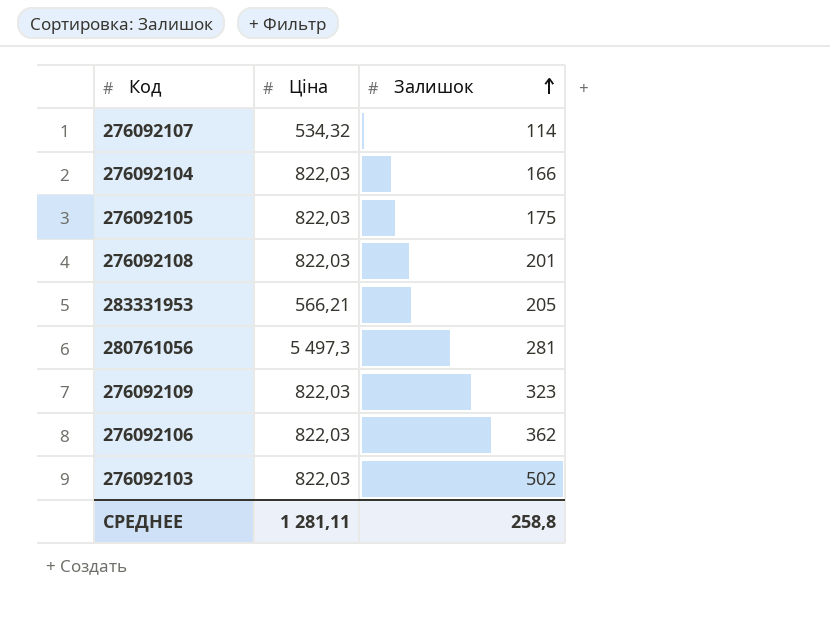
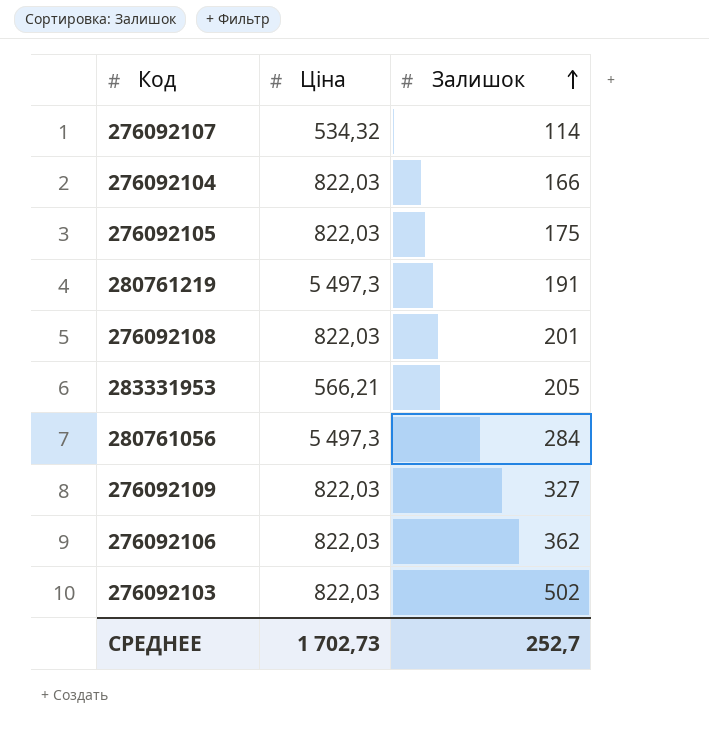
row 280761219: none -> 5 497,3 | 191
280761056 | Залишок: 281 -> 284
276092109 | Залишок: 323 -> 327
СРЕДНЕЕ | Ціна: 1 281,11 -> 1 702,73
СРЕДНЕЕ | Залишок: 258,8 -> 252,7

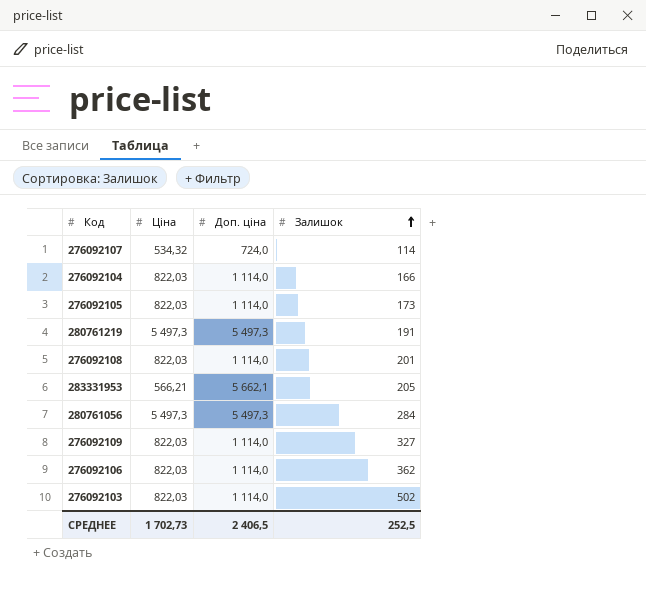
column Доп. ціна | position: none -> 3
276092105 | Залишок: 175 -> 173
СРЕДНЕЕ | Залишок: 252,7 -> 252,5

